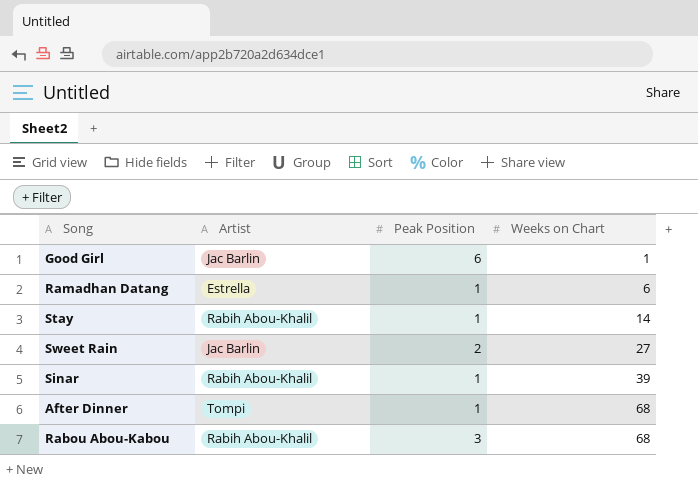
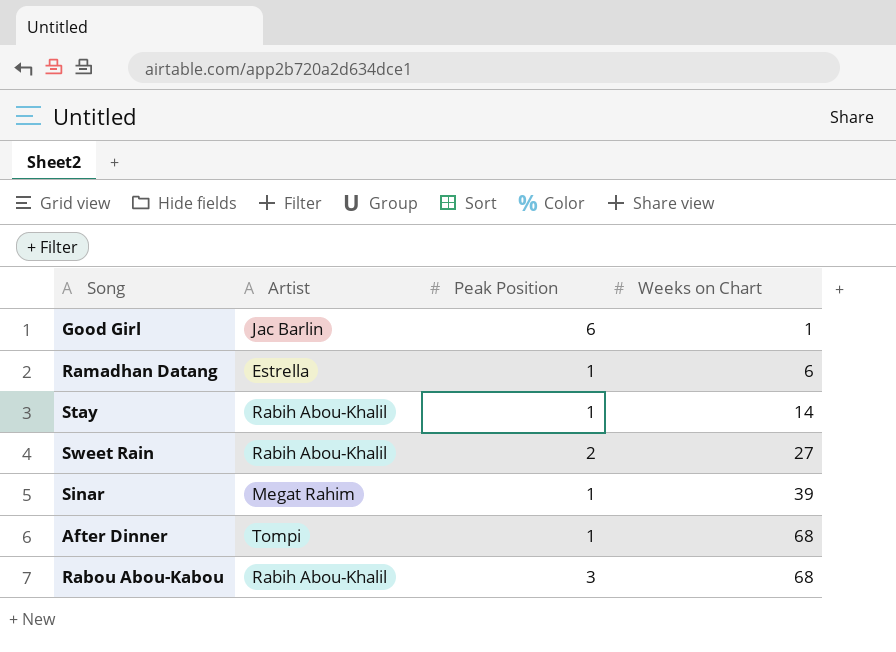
Sweet Rain | Artist: Jac Barlin -> Rabih Abou-Khalil
Sinar | Artist: Rabih Abou-Khalil -> Megat Rahim

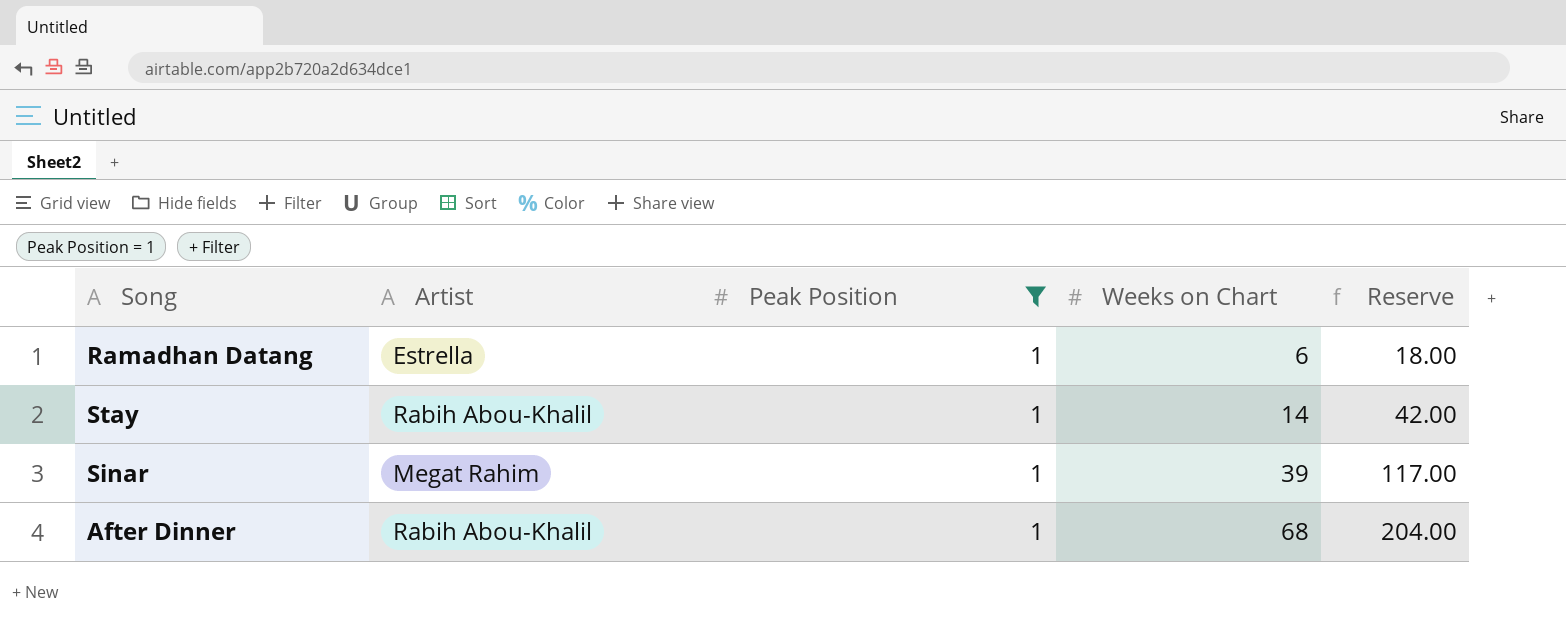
filter: none -> Peak Position = 1
column Reserve | formula: none -> [Weeks on Chart] * 3
After Dinner | Artist: Tompi -> Rabih Abou-Khalil

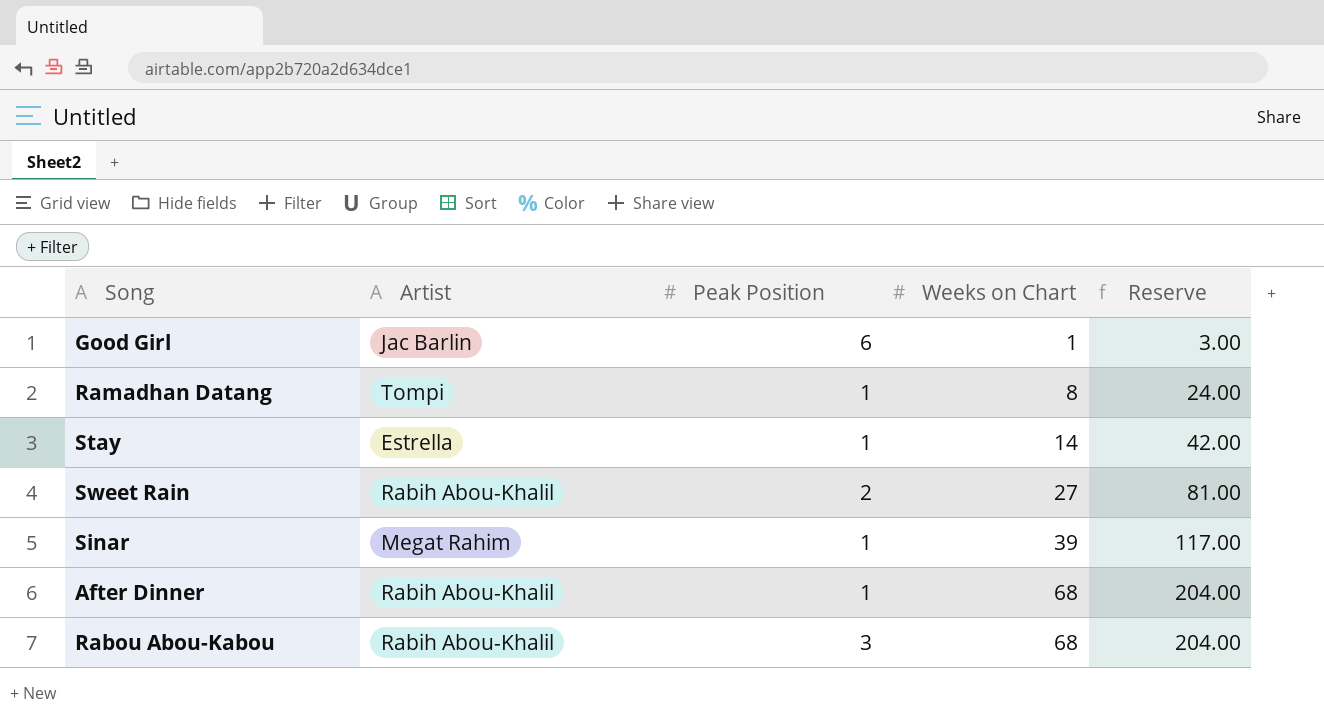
filter: Peak Position = 1 -> none
Ramadhan Datang | Artist: Estrella -> Tompi
Ramadhan Datang | Weeks on Chart: 6 -> 8
Ramadhan Datang | Reserve: 18.00 -> 24.00
Stay | Artist: Rabih Abou-Khalil -> Estrella

